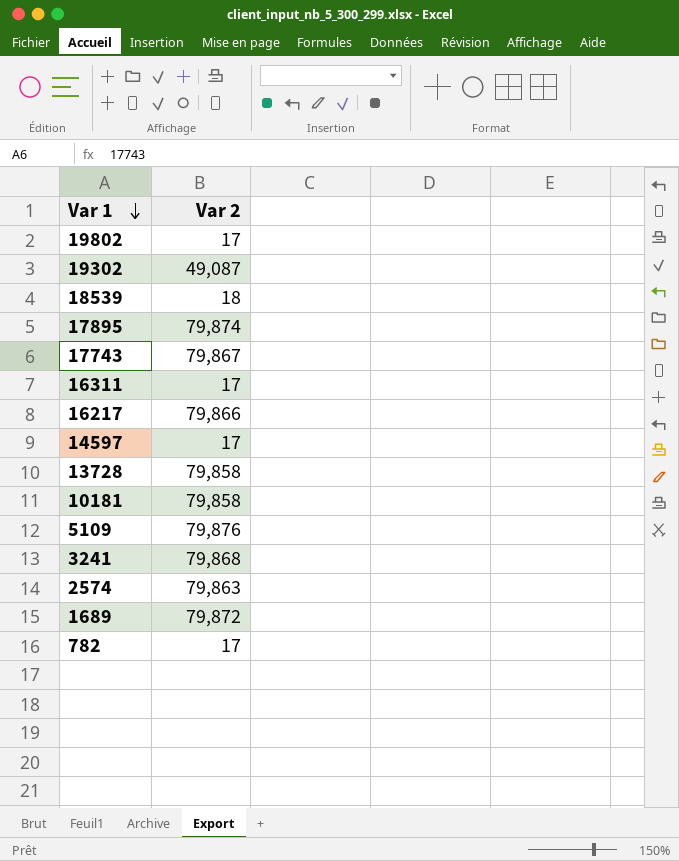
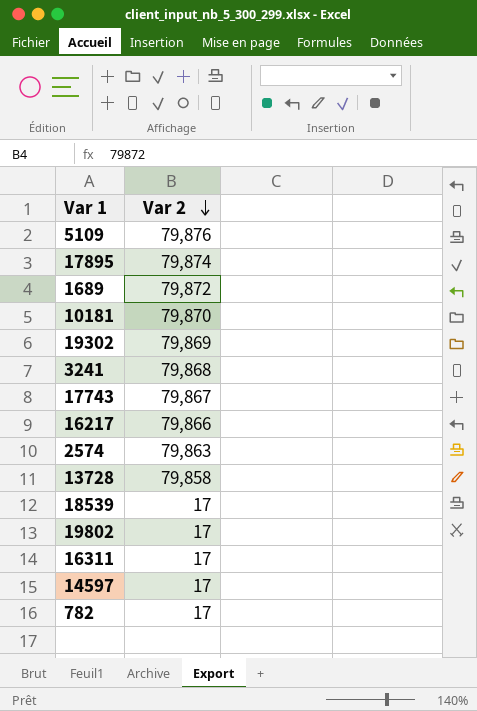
row order: Var 1 descending -> Var 2 descending
10181 | Var 2: 79,858 -> 79,870
19302 | Var 2: 49,087 -> 79,869
18539 | Var 2: 18 -> 17

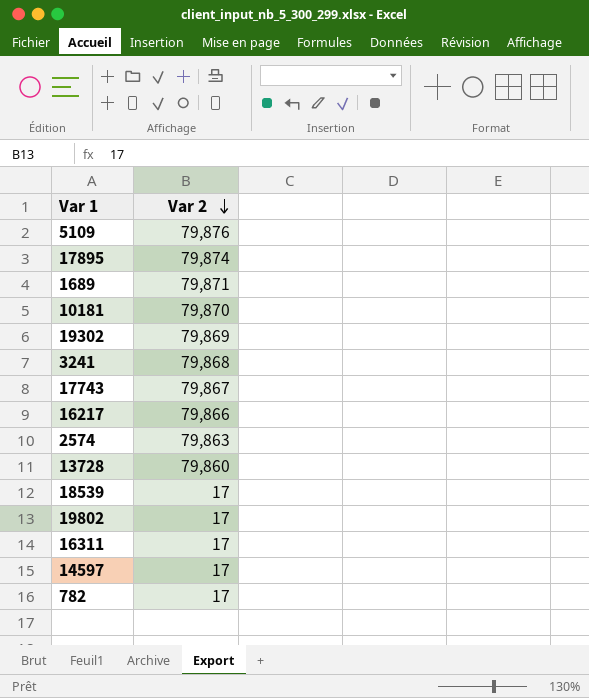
1689 | Var 2: 79,872 -> 79,871
13728 | Var 2: 79,858 -> 79,860

